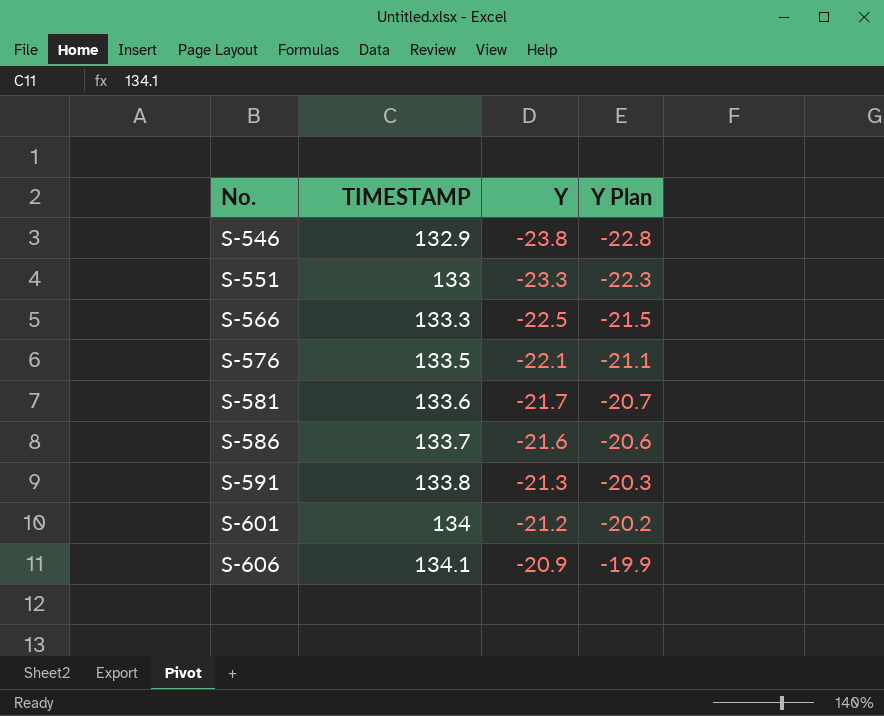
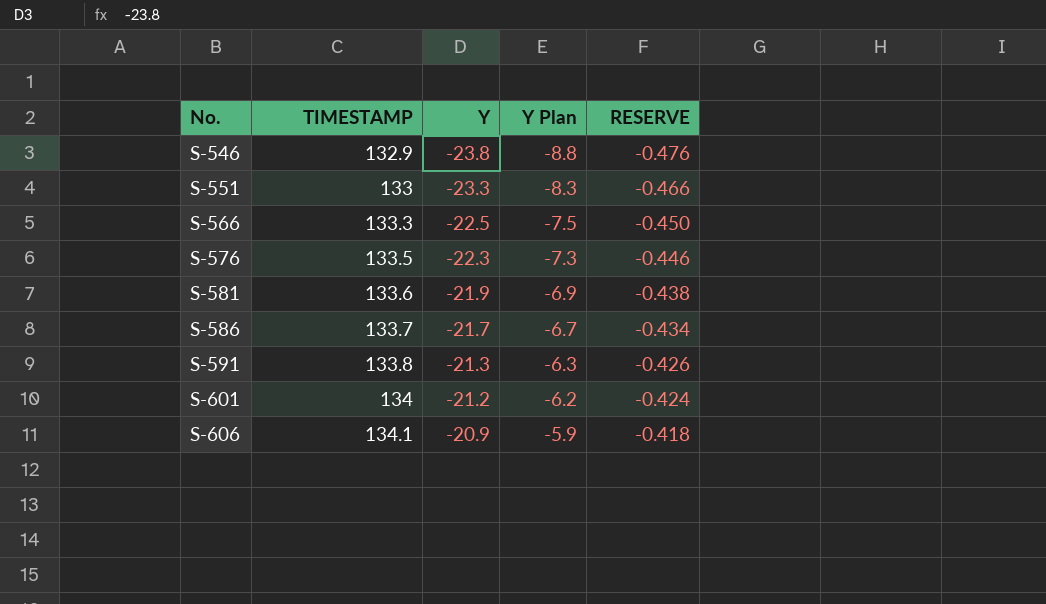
column Y Plan | formula: [Y] + 1 -> [Y] + 15
column RESERVE | formula: none -> [Y] * 0.02
S-576 | Y: -22.1 -> -22.3
S-581 | Y: -21.7 -> -21.9
S-586 | Y: -21.6 -> -21.7

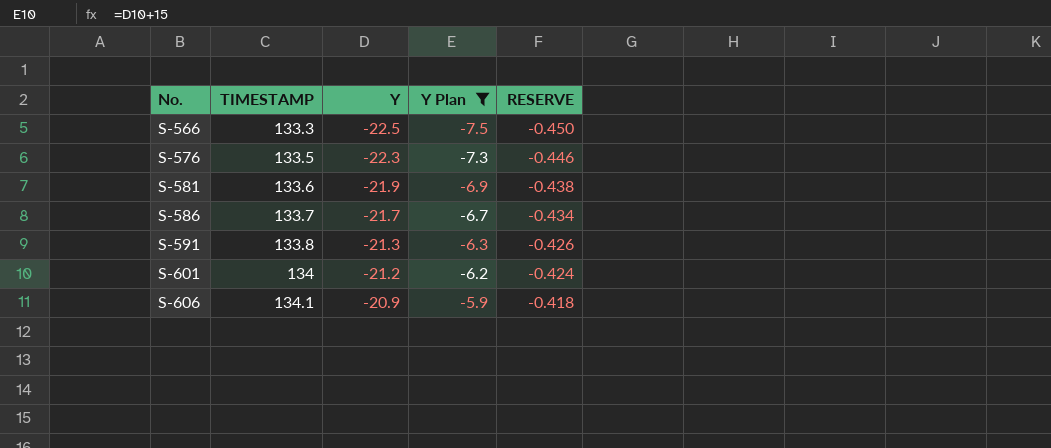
filter: none -> Y Plan >= -7.5

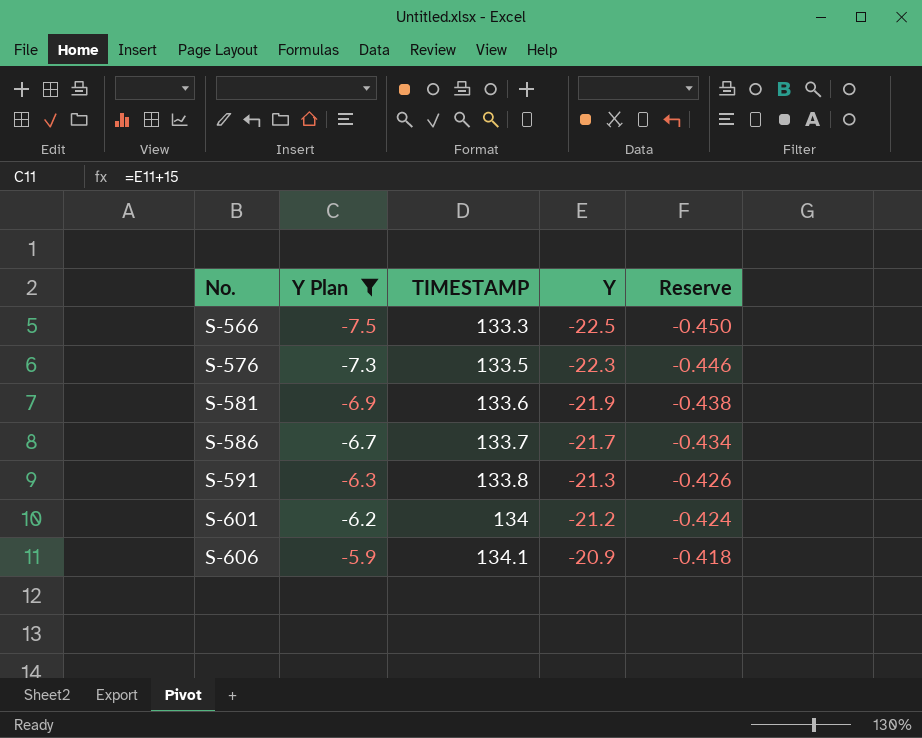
column Y Plan | position: 4 -> 2
column name: RESERVE -> Reserve

